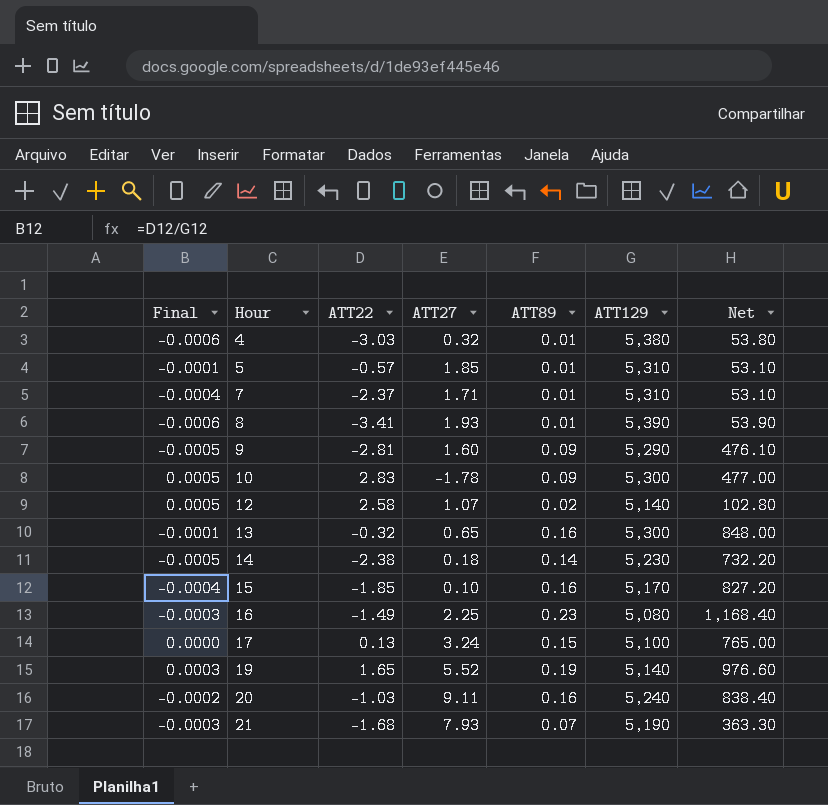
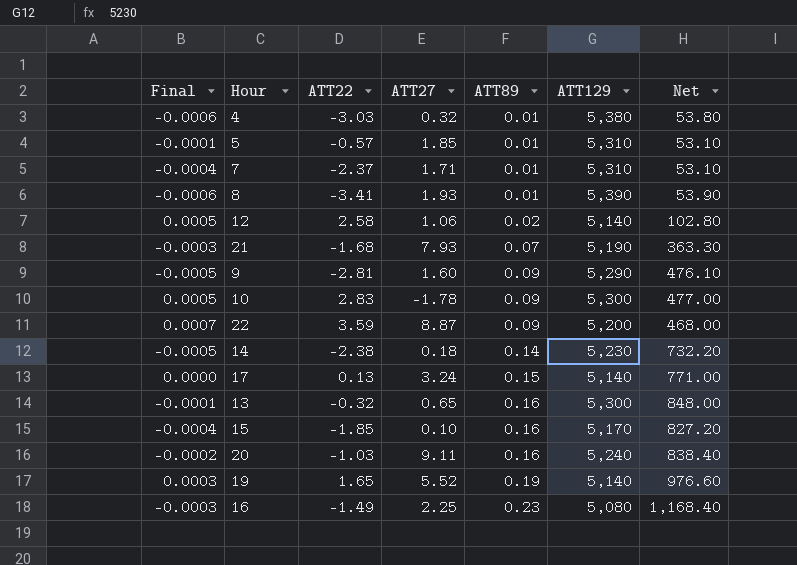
row order: Hour ascending -> ATT89 ascending
12 | ATT27: 1.07 -> 1.06
row 22: none -> 0.0007 | 3.59 | 8.87 | 0.09 | 5,200 | 468.00
17 | ATT129: 5,100 -> 5,140
17 | Net: 765.00 -> 771.00

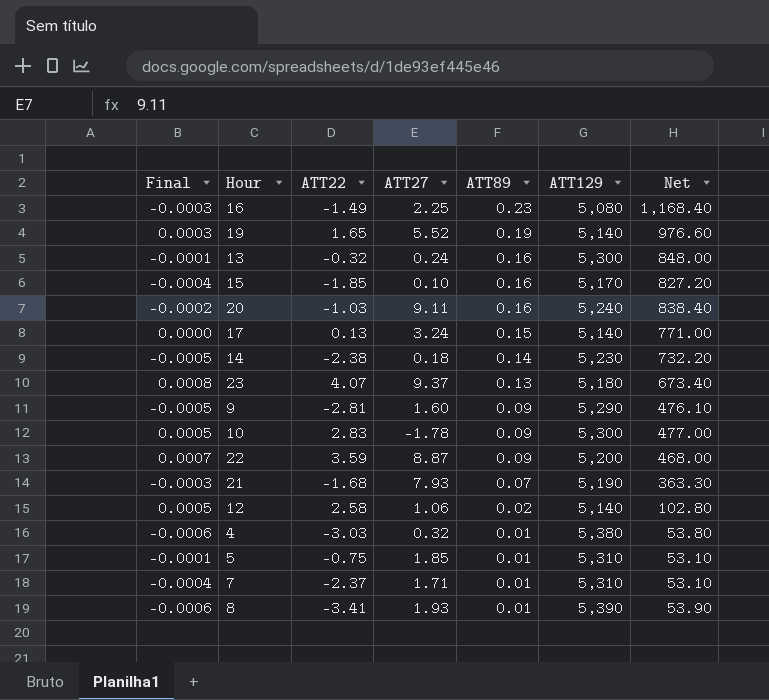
row order: ATT89 ascending -> ATT89 descending
13 | ATT27: 0.65 -> 0.24
row 23: none -> 0.0008 | 4.07 | 9.37 | 0.13 | 5,180 | 673.40
5 | ATT22: -0.57 -> -0.75

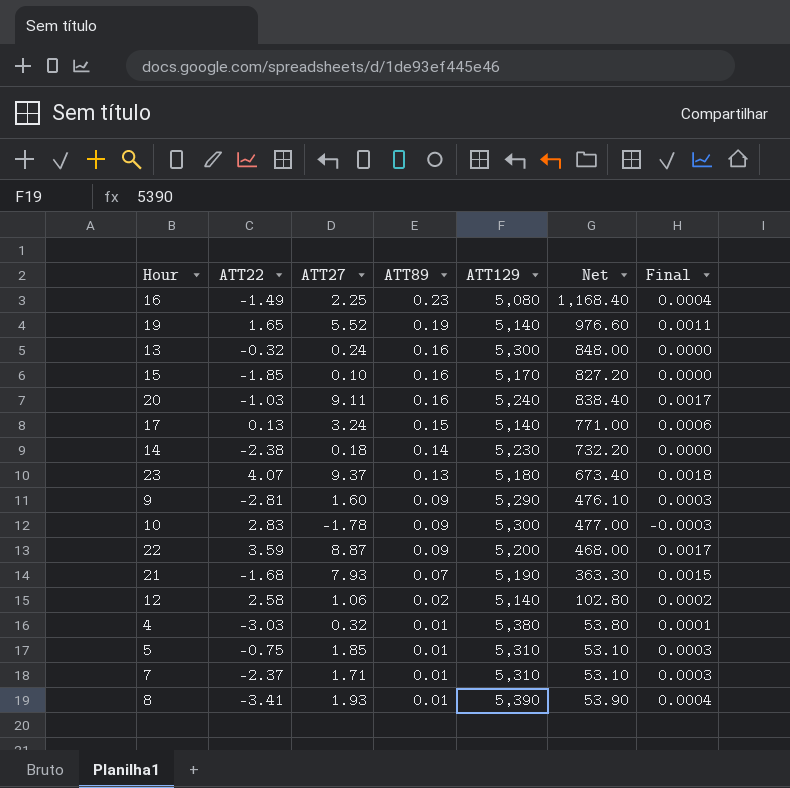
column Final | formula: [ATT22] / [ATT129] -> [ATT27] / [ATT129]
column Final | position: 1 -> 7

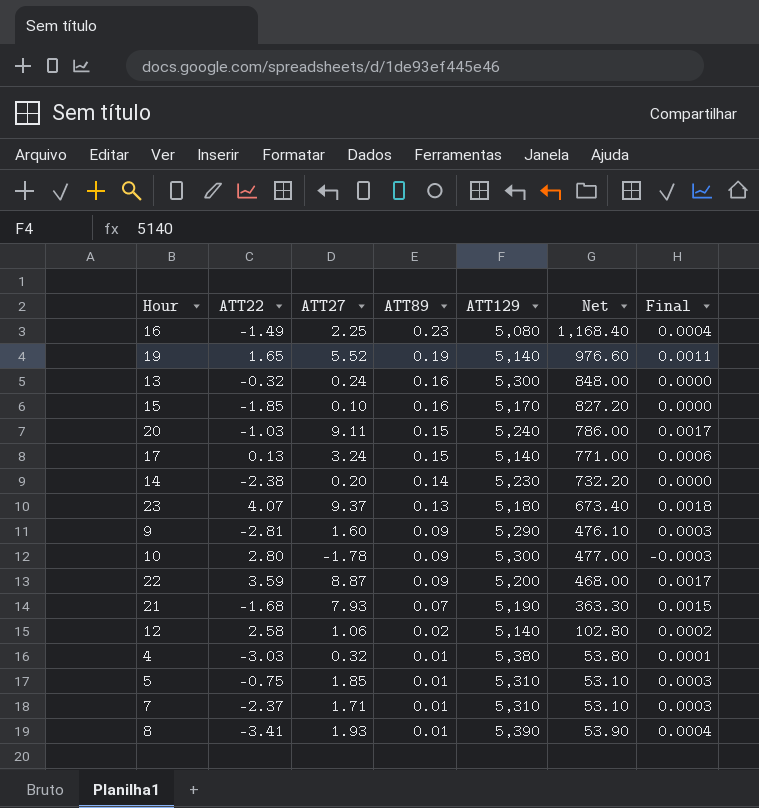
20 | ATT89: 0.16 -> 0.15
20 | Net: 838.40 -> 786.00
14 | ATT27: 0.18 -> 0.20
10 | ATT22: 2.83 -> 2.80

